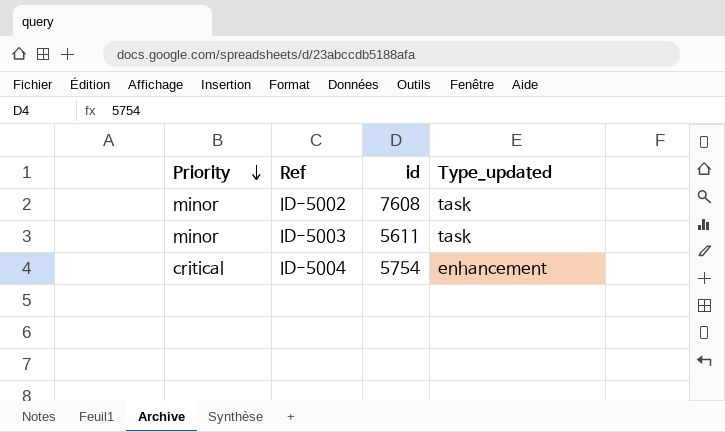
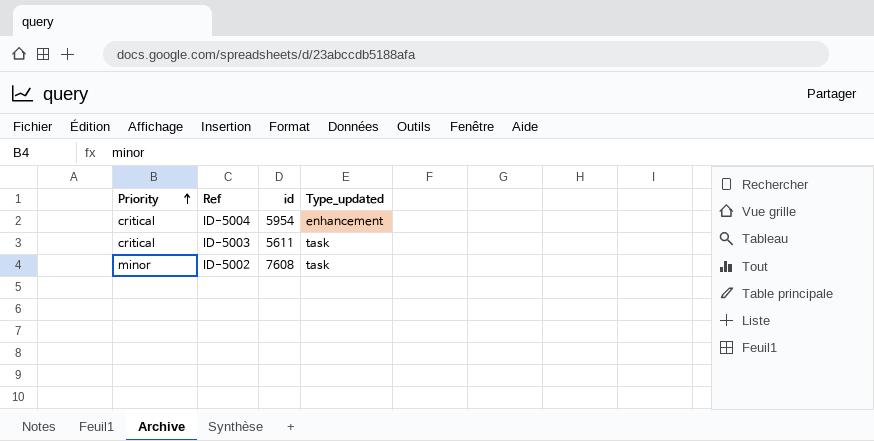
row order: Priority descending -> Priority ascending
ID-5004 | id: 5754 -> 5954
ID-5003 | Priority: minor -> critical

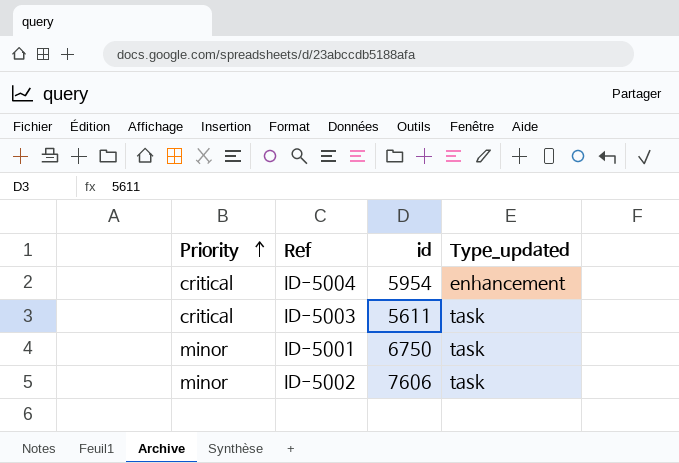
row ID-5001: none -> minor | 6750 | task
ID-5002 | id: 7608 -> 7606

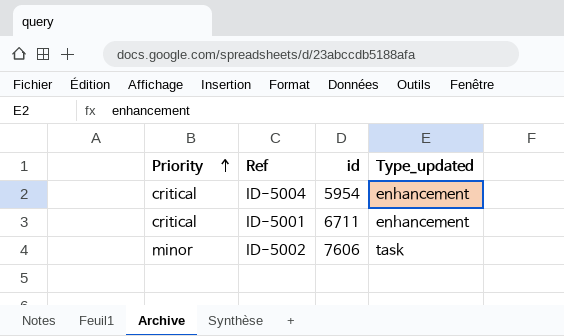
row ID-5003: critical | 5611 | task -> none
ID-5001 | Priority: minor -> critical
ID-5001 | id: 6750 -> 6711
ID-5001 | Type_updated: task -> enhancement

